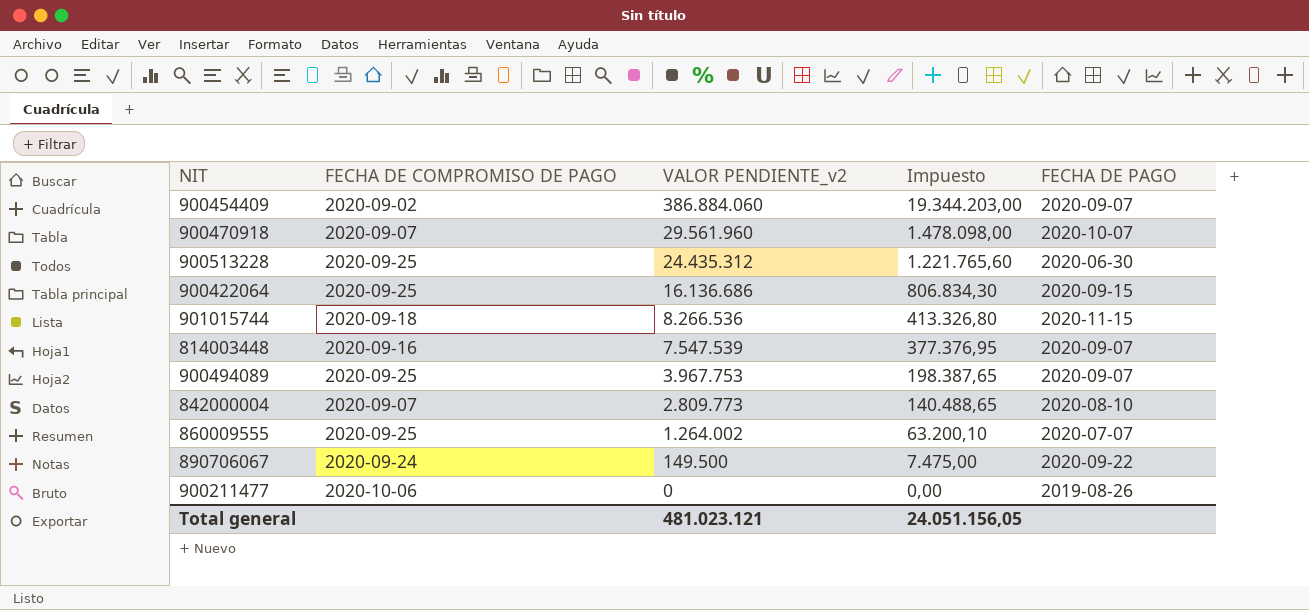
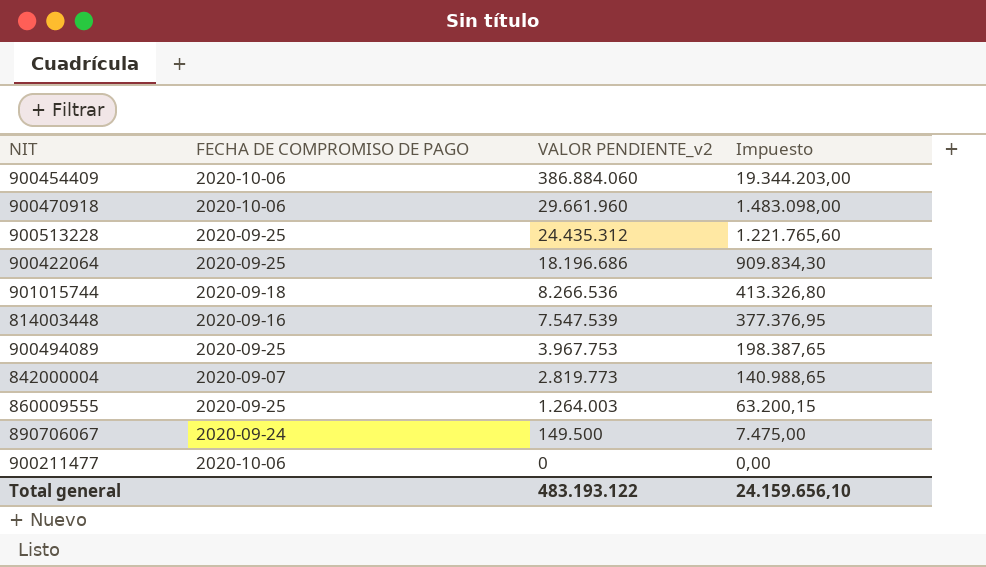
column FECHA DE PAGO | position: 5 -> none
900454409 | FECHA DE COMPROMISO DE PAGO: 2020-09-02 -> 2020-10-06
900470918 | FECHA DE COMPROMISO DE PAGO: 2020-09-07 -> 2020-10-06
900470918 | VALOR PENDIENTE_v2: 29.561.960 -> 29.661.960
900470918 | Impuesto: 1.478.098,00 -> 1.483.098,00
900422064 | VALOR PENDIENTE_v2: 16.136.686 -> 18.196.686
900422064 | Impuesto: 806.834,30 -> 909.834,30
842000004 | VALOR PENDIENTE_v2: 2.809.773 -> 2.819.773
842000004 | Impuesto: 140.488,65 -> 140.988,65
860009555 | VALOR PENDIENTE_v2: 1.264.002 -> 1.264.003
860009555 | Impuesto: 63.200,10 -> 63.200,15
Total general | VALOR PENDIENTE_v2: 481.023.121 -> 483.193.122
Total general | Impuesto: 24.051.156,05 -> 24.159.656,10

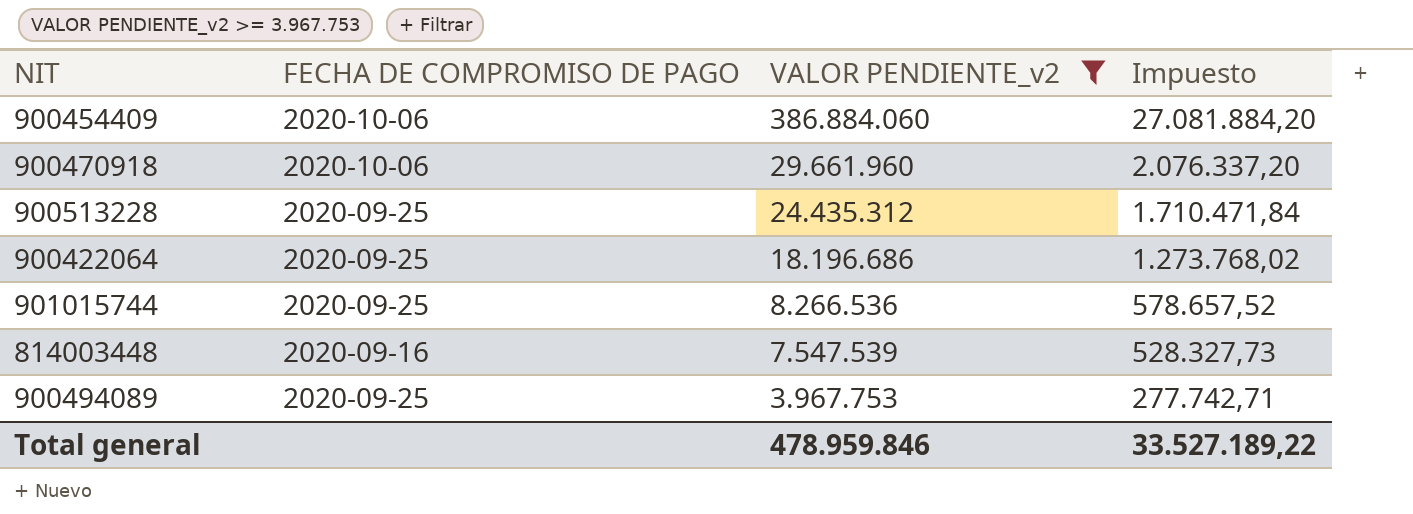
filter: none -> VALOR PENDIENTE_v2 >= 3.967.753
column Impuesto | formula: [VALOR PENDIENTE_v2] * 0,05 -> [VALOR PENDIENTE_v2] * 0,07
901015744 | FECHA DE COMPROMISO DE PAGO: 2020-09-18 -> 2020-09-25
Total general | VALOR PENDIENTE_v2: 483.193.122 -> 478.959.846
Total general | Impuesto: 24.159.656,10 -> 33.527.189,22

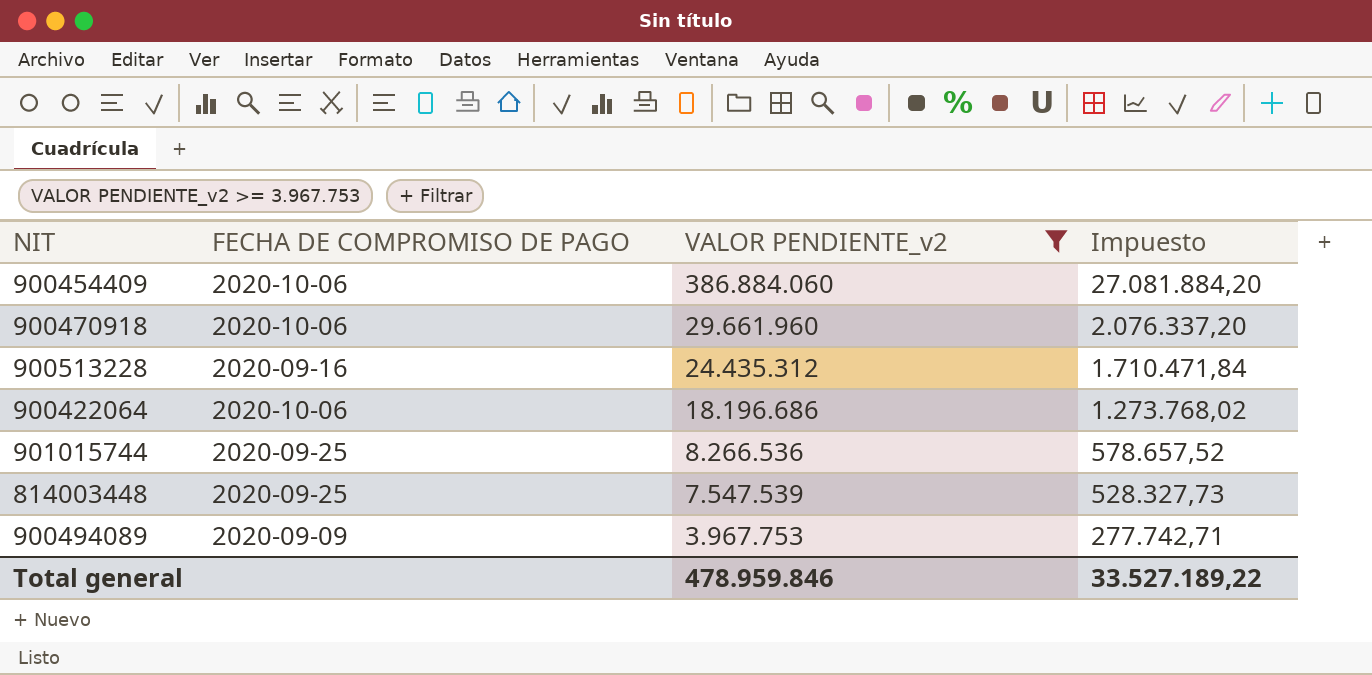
900513228 | FECHA DE COMPROMISO DE PAGO: 2020-09-25 -> 2020-09-16
900422064 | FECHA DE COMPROMISO DE PAGO: 2020-09-25 -> 2020-10-06
814003448 | FECHA DE COMPROMISO DE PAGO: 2020-09-16 -> 2020-09-25
900494089 | FECHA DE COMPROMISO DE PAGO: 2020-09-25 -> 2020-09-09

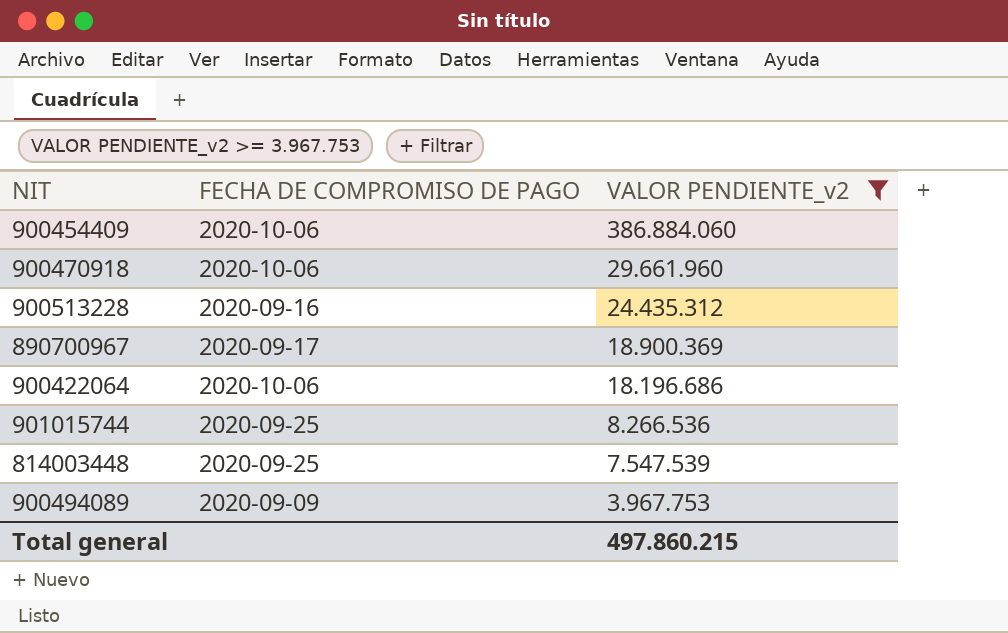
column Impuesto | formula: [VALOR PENDIENTE_v2] * 0,07 -> none
row 890700967: none -> 2020-09-17 | 18.900.369
Total general | VALOR PENDIENTE_v2: 478.959.846 -> 497.860.215

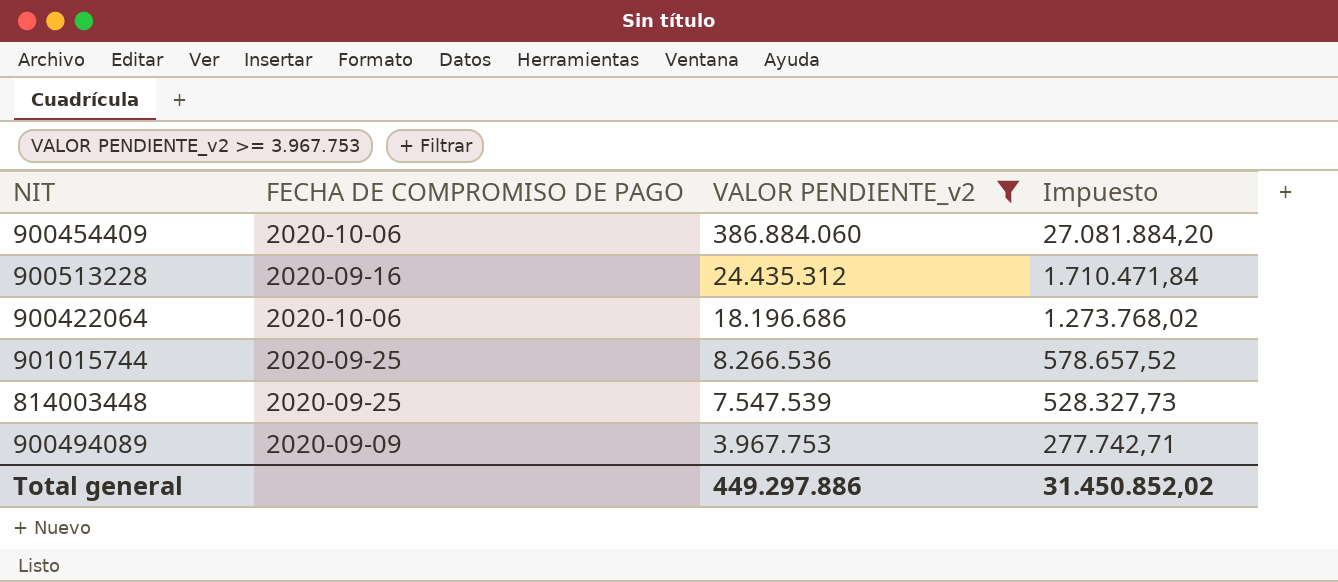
column Impuesto | formula: none -> [VALOR PENDIENTE_v2] * 0,07
row 900470918: 2020-10-06 | 29.661.960 -> none
row 890700967: 2020-09-17 | 18.900.369 -> none
Total general | VALOR PENDIENTE_v2: 497.860.215 -> 449.297.886

